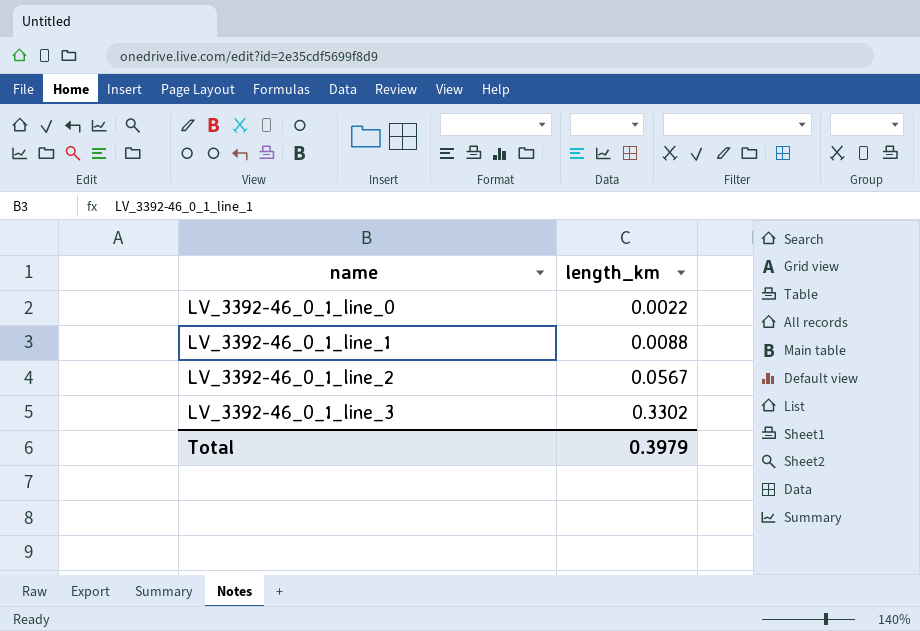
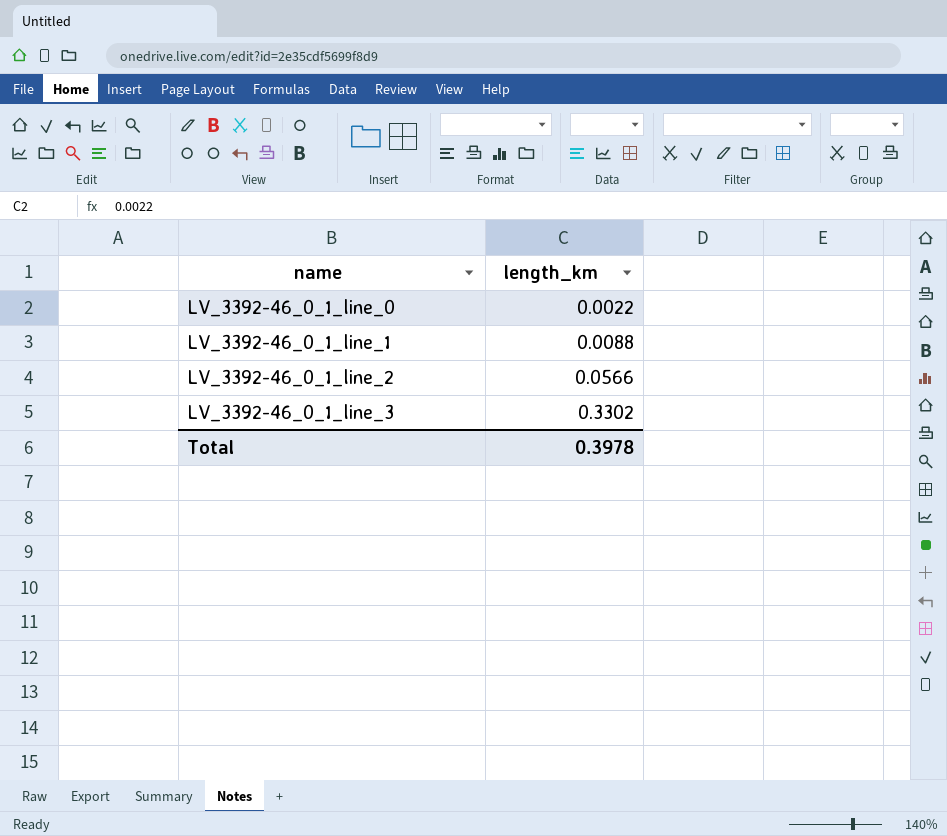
LV_3392-46_0_1_line_2 | length_km: 0.0567 -> 0.0566
Total | length_km: 0.3979 -> 0.3978

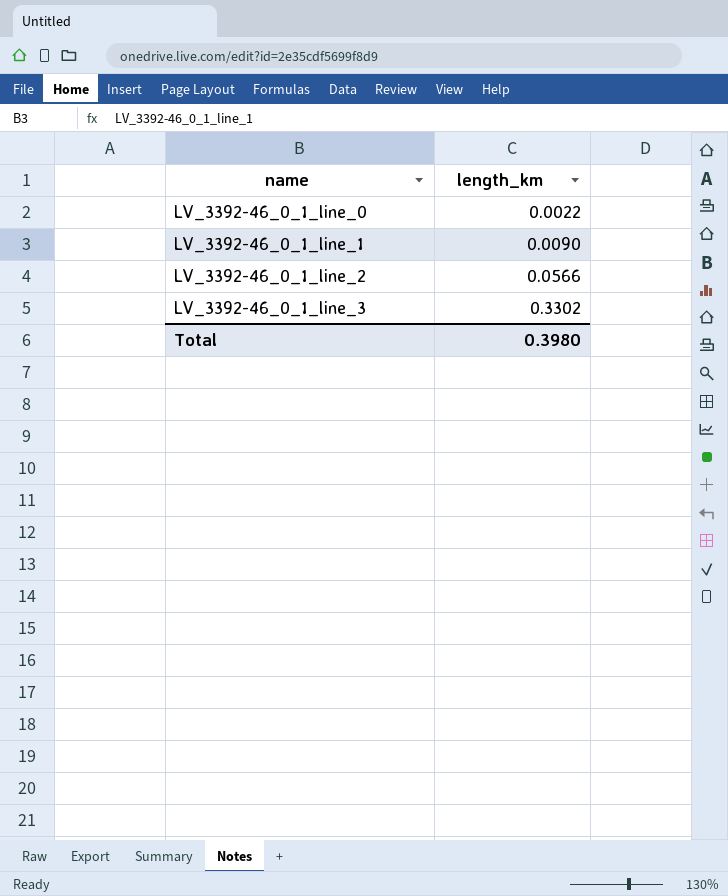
LV_3392-46_0_1_line_1 | length_km: 0.0088 -> 0.0090
Total | length_km: 0.3978 -> 0.3980

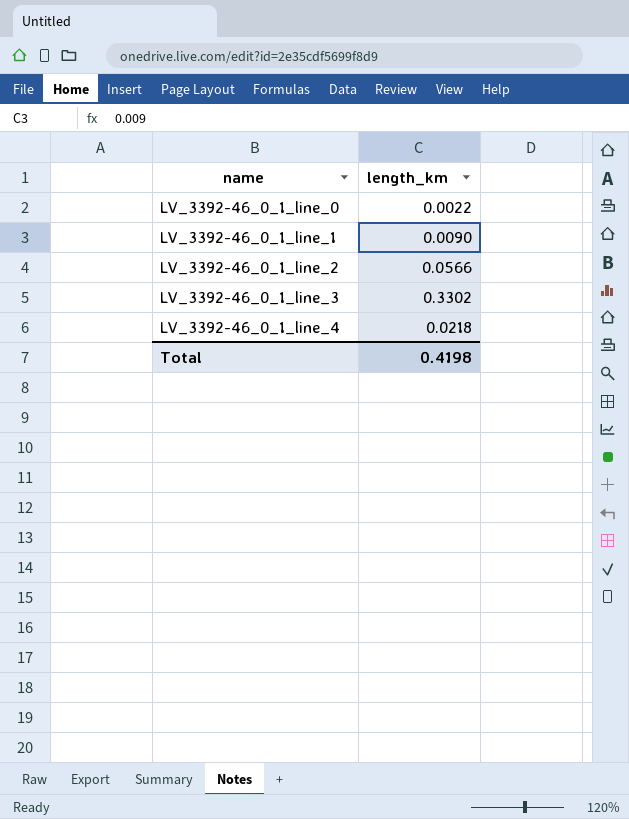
row LV_3392-46_0_1_line_4: none -> 0.0218
Total | length_km: 0.3980 -> 0.4198

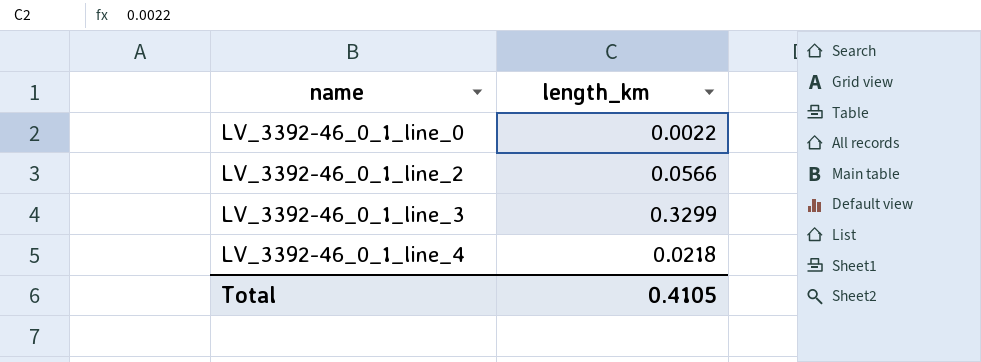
row LV_3392-46_0_1_line_1: 0.0090 -> none
LV_3392-46_0_1_line_3 | length_km: 0.3302 -> 0.3299
Total | length_km: 0.4198 -> 0.4105

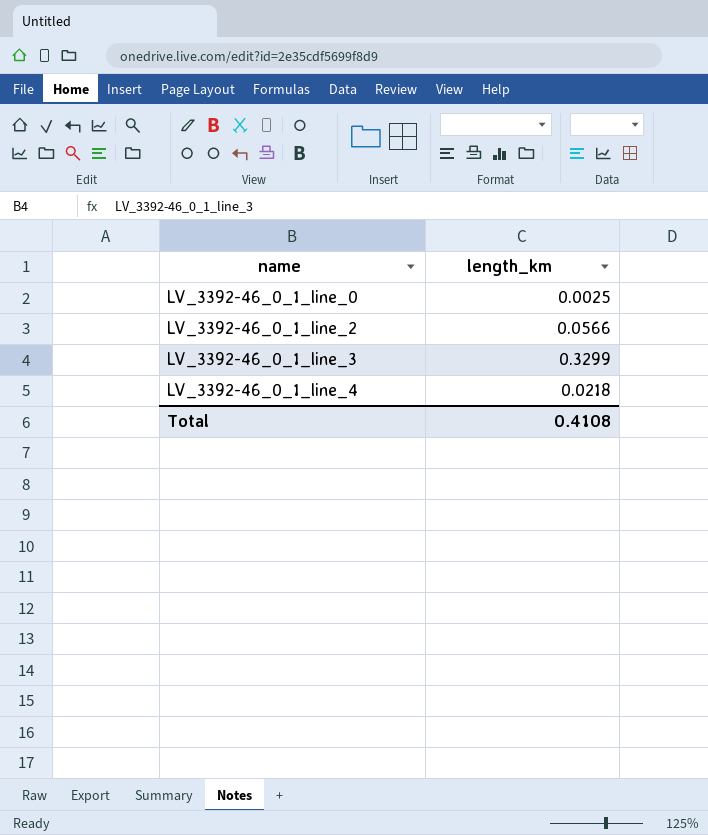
LV_3392-46_0_1_line_0 | length_km: 0.0022 -> 0.0025
Total | length_km: 0.4105 -> 0.4108

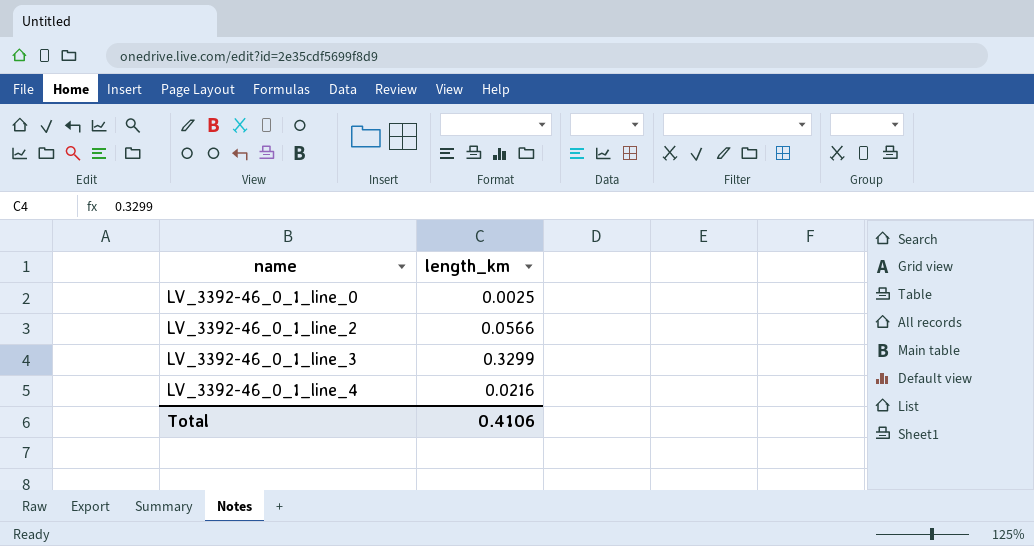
LV_3392-46_0_1_line_4 | length_km: 0.0218 -> 0.0216
Total | length_km: 0.4108 -> 0.4106

